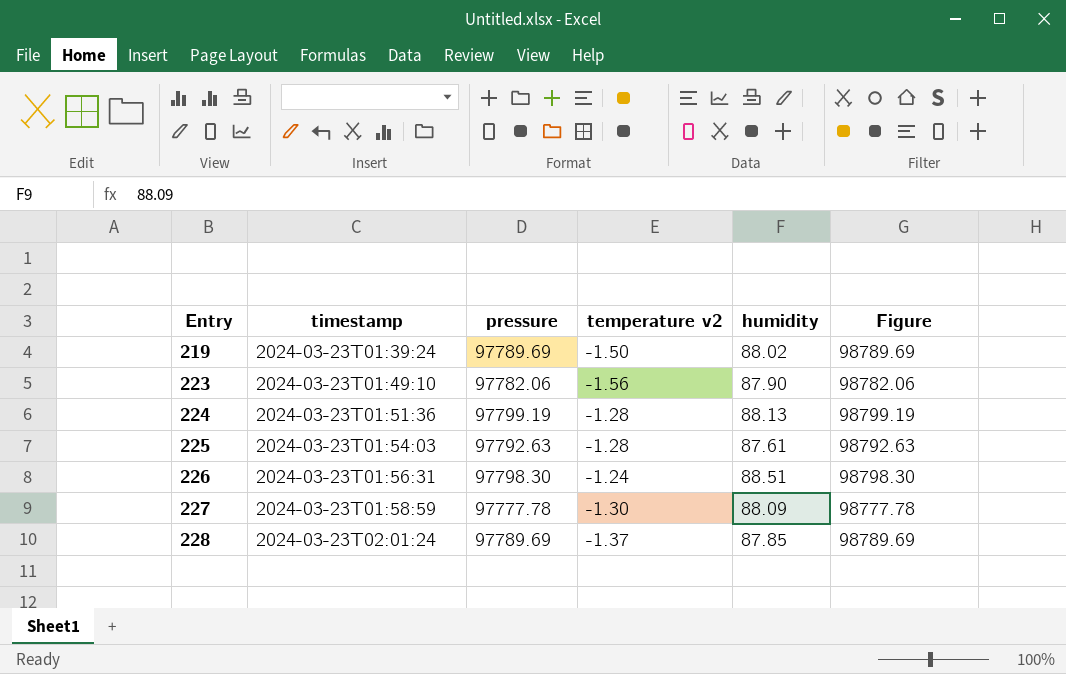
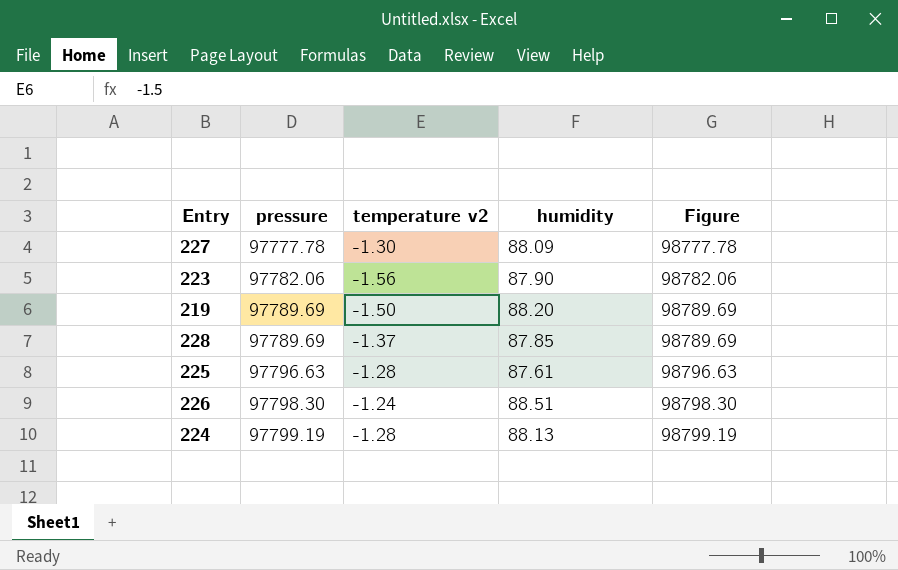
row order: Entry ascending -> pressure ascending
column timestamp | position: 2 -> none
219 | humidity: 88.02 -> 88.20
225 | pressure: 97792.63 -> 97796.63
225 | Figure: 98792.63 -> 98796.63

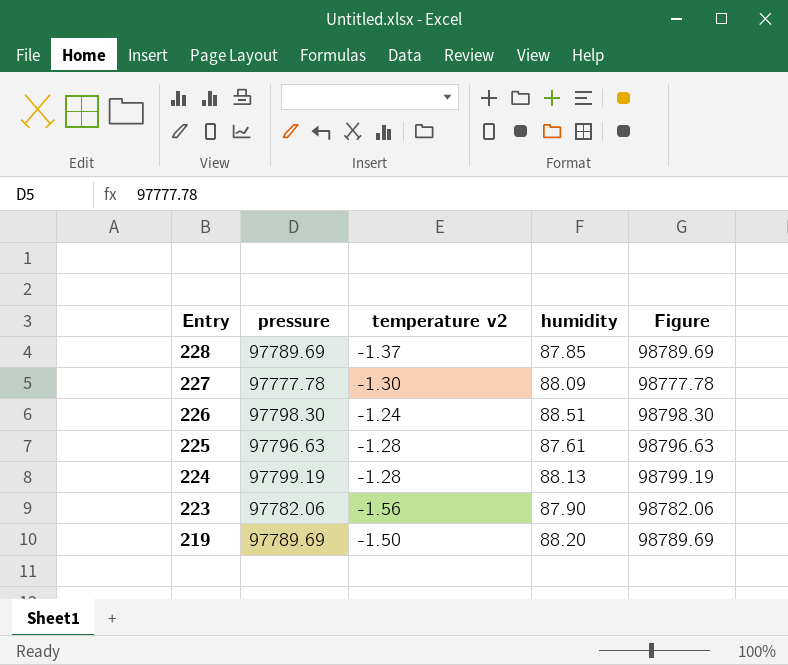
row order: pressure ascending -> Entry descending

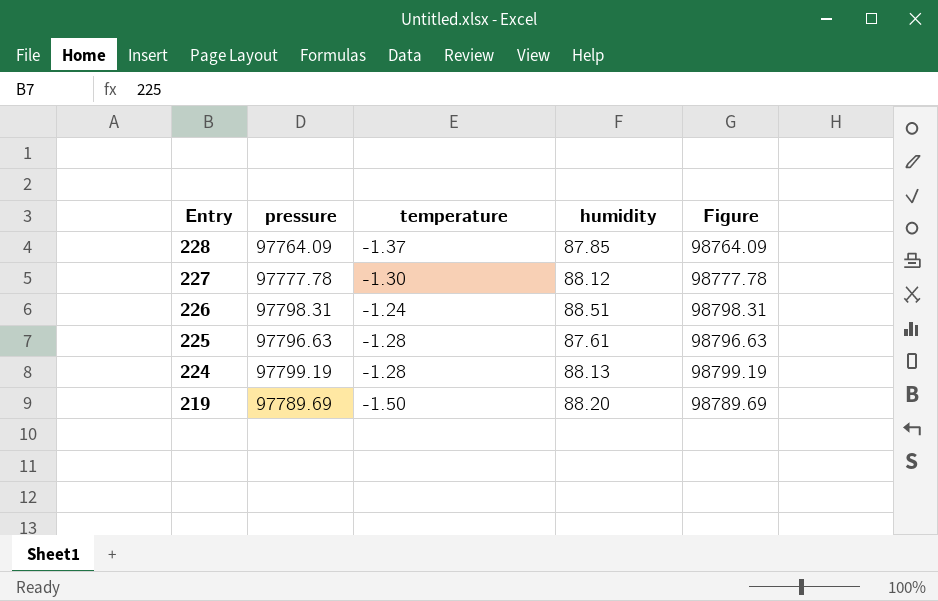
column name: temperature v2 -> temperature
row 223: 97782.06 | -1.56 | 87.90 | 98782.06 -> none
228 | pressure: 97789.69 -> 97764.09
228 | Figure: 98789.69 -> 98764.09
227 | humidity: 88.09 -> 88.12
226 | pressure: 97798.30 -> 97798.31
226 | Figure: 98798.30 -> 98798.31

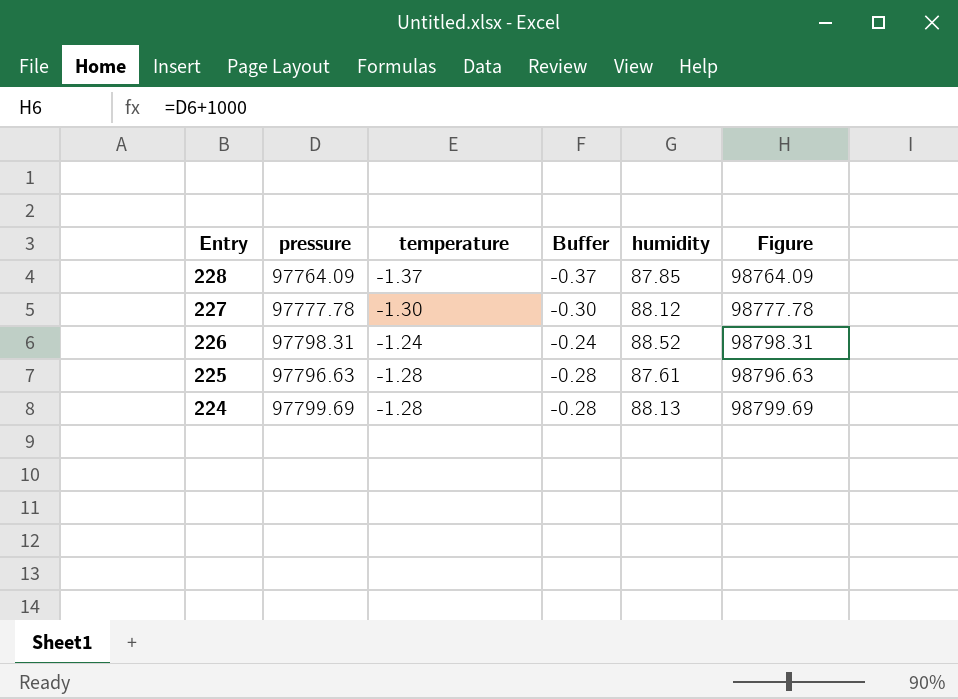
column Buffer | formula: none -> [temperature] + 1
row 219: 97789.69 | -1.50 | 88.20 | 98789.69 -> none
226 | humidity: 88.51 -> 88.52
224 | pressure: 97799.19 -> 97799.69
224 | Figure: 98799.19 -> 98799.69

